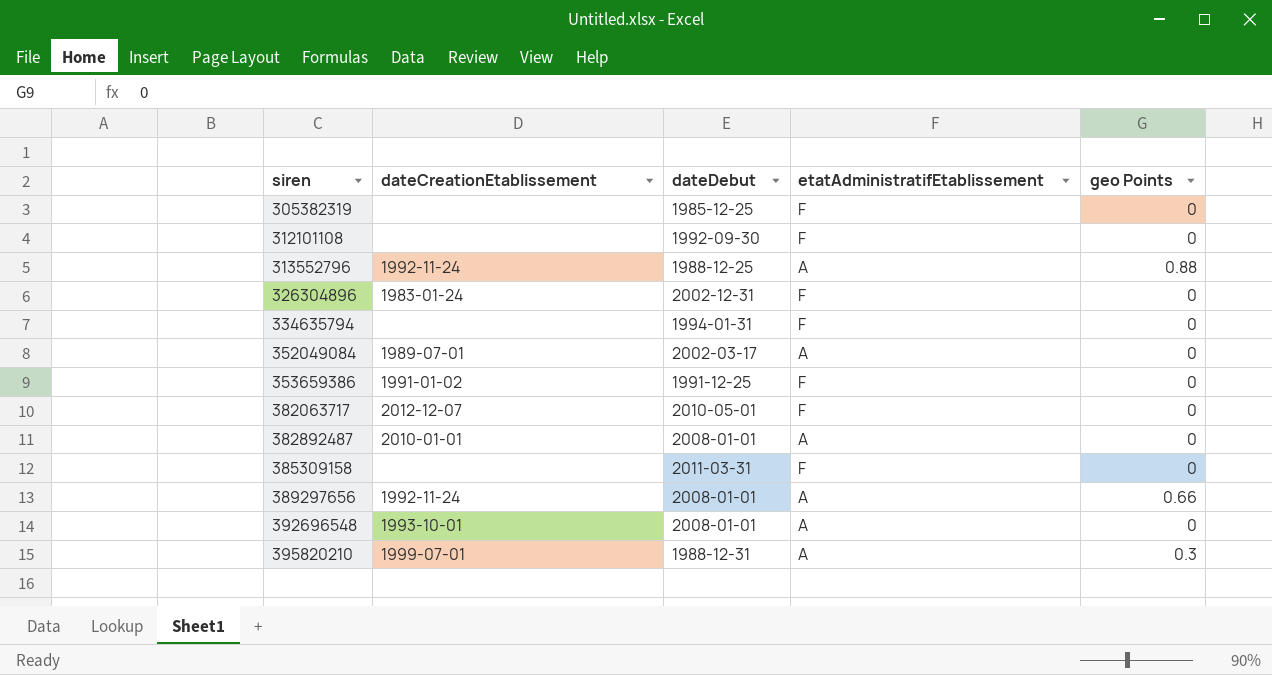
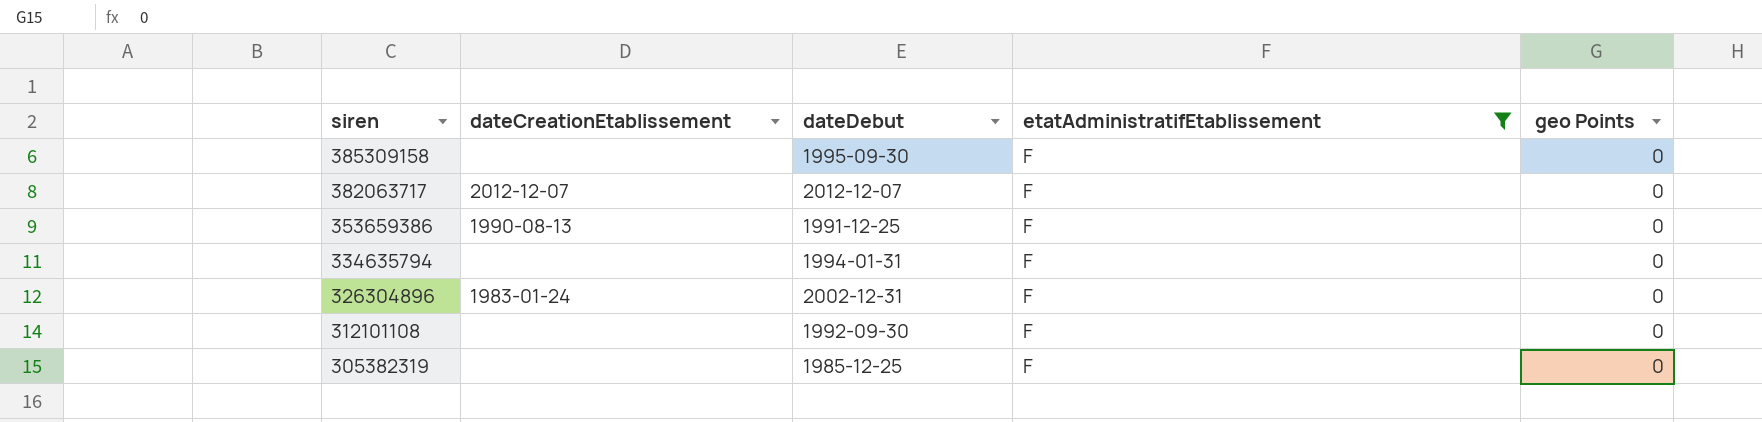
filter: none -> etatAdministratifEtablissement = F
row order: siren ascending -> siren descending
385309158 | dateDebut: 2011-03-31 -> 1995-09-30
382063717 | dateDebut: 2010-05-01 -> 2012-12-07
353659386 | dateCreationEtablissement: 1991-01-02 -> 1990-08-13

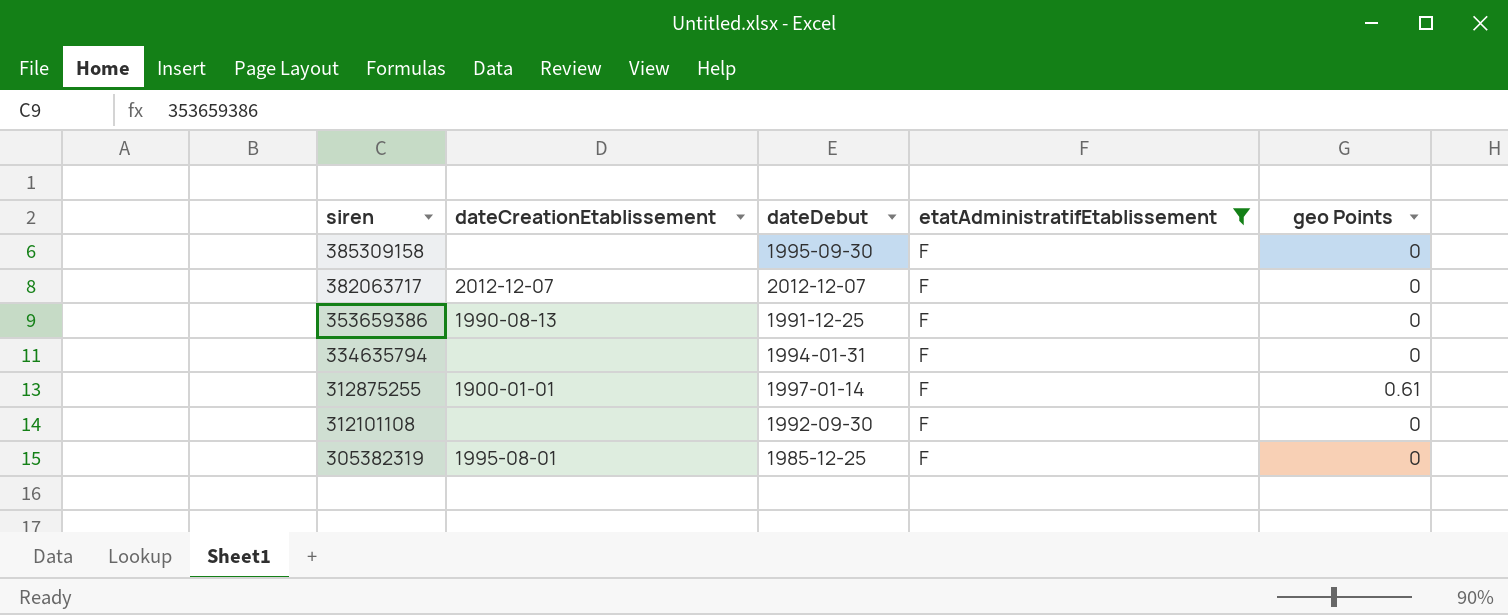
row 326304896: 1983-01-24 | 2002-12-31 | F | 0 -> none
row 312875255: none -> 1900-01-01 | 1997-01-14 | F | 0.61
305382319 | dateCreationEtablissement: none -> 1995-08-01

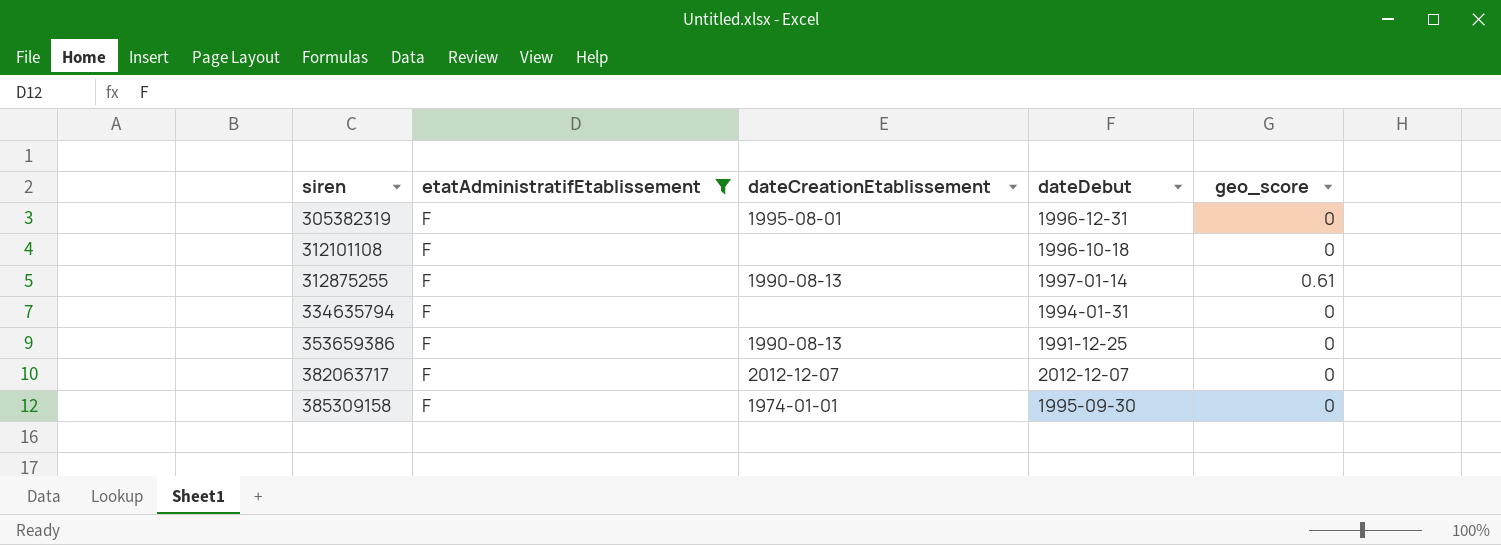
row order: siren descending -> siren ascending
column etatAdministratifEtablissement | position: 4 -> 2
column name: geo Points -> geo_score
305382319 | dateDebut: 1985-12-25 -> 1996-12-31
312101108 | dateDebut: 1992-09-30 -> 1996-10-18
312875255 | dateCreationEtablissement: 1900-01-01 -> 1990-08-13
385309158 | dateCreationEtablissement: none -> 1974-01-01

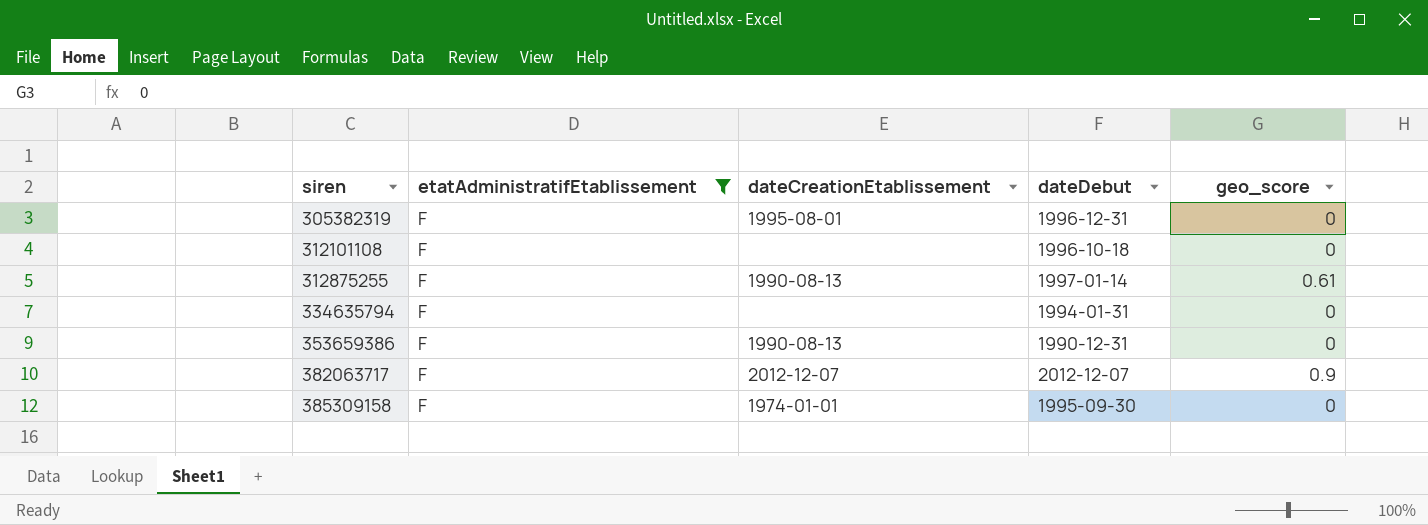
353659386 | dateDebut: 1991-12-25 -> 1990-12-31
382063717 | geo_score: 0 -> 0.9

